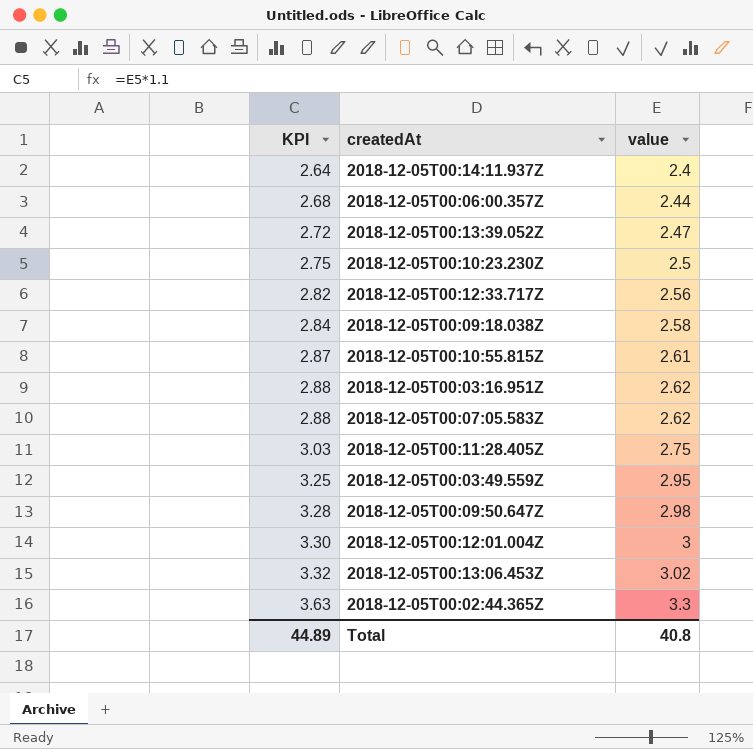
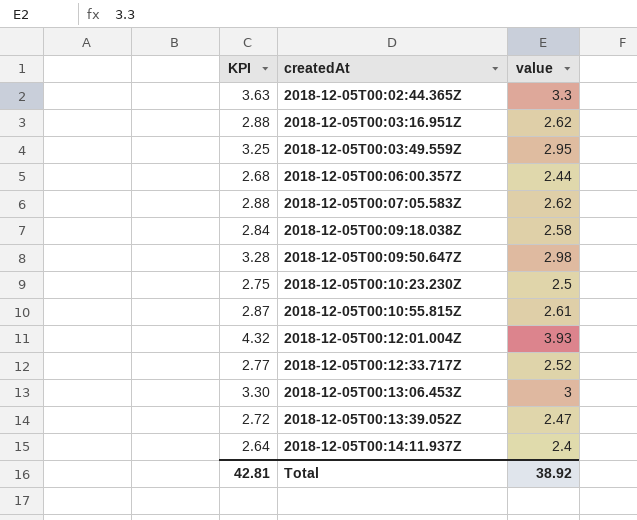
row order: KPI ascending -> createdAt ascending
row 2018-12-05T00:11:28.405Z: 3.03 | 2.75 -> none
2018-12-05T00:12:01.004Z | KPI: 3.30 -> 4.32
2018-12-05T00:12:01.004Z | value: 3 -> 3.93
2018-12-05T00:12:33.717Z | KPI: 2.82 -> 2.77
2018-12-05T00:12:33.717Z | value: 2.56 -> 2.52
2018-12-05T00:13:06.453Z | KPI: 3.32 -> 3.30
2018-12-05T00:13:06.453Z | value: 3.02 -> 3
Total | KPI: 44.89 -> 42.81
Total | value: 40.8 -> 38.92

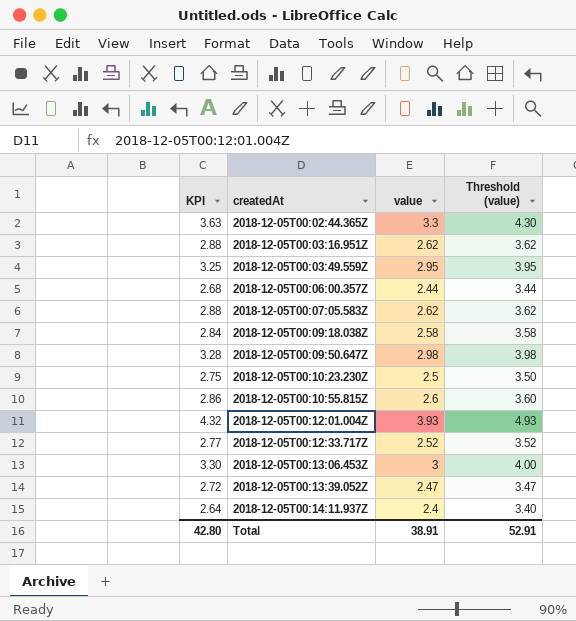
column Threshold (value) | formula: none -> [value] + 1
2018-12-05T00:10:55.815Z | KPI: 2.87 -> 2.86
2018-12-05T00:10:55.815Z | value: 2.61 -> 2.6
Total | KPI: 42.81 -> 42.80
Total | value: 38.92 -> 38.91

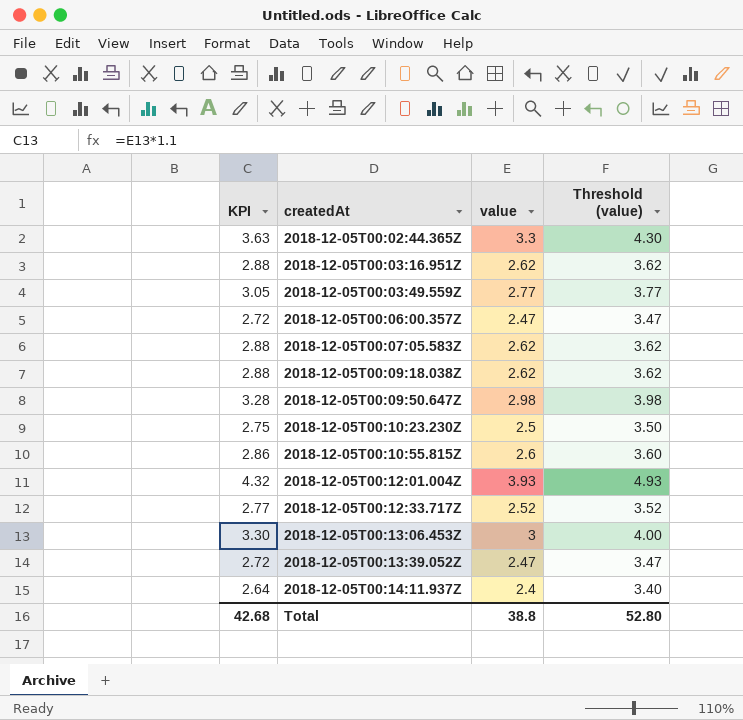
2018-12-05T00:03:49.559Z | KPI: 3.25 -> 3.05
2018-12-05T00:03:49.559Z | value: 2.95 -> 2.77
2018-12-05T00:03:49.559Z | Threshold (value): 3.95 -> 3.77
2018-12-05T00:06:00.357Z | KPI: 2.68 -> 2.72
2018-12-05T00:06:00.357Z | value: 2.44 -> 2.47
2018-12-05T00:06:00.357Z | Threshold (value): 3.44 -> 3.47
2018-12-05T00:09:18.038Z | KPI: 2.84 -> 2.88
2018-12-05T00:09:18.038Z | value: 2.58 -> 2.62
2018-12-05T00:09:18.038Z | Threshold (value): 3.58 -> 3.62
Total | KPI: 42.80 -> 42.68
Total | value: 38.91 -> 38.8
Total | Threshold (value): 52.91 -> 52.80

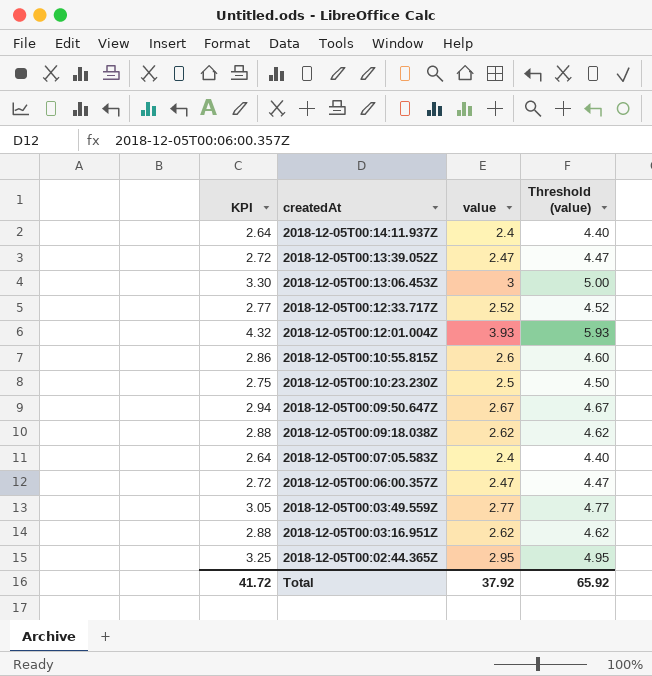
row order: createdAt ascending -> createdAt descending
column Threshold (value) | formula: [value] + 1 -> [value] + 2
2018-12-05T00:09:50.647Z | KPI: 3.28 -> 2.94
2018-12-05T00:09:50.647Z | value: 2.98 -> 2.67
2018-12-05T00:07:05.583Z | KPI: 2.88 -> 2.64
2018-12-05T00:07:05.583Z | value: 2.62 -> 2.4
2018-12-05T00:02:44.365Z | KPI: 3.63 -> 3.25
2018-12-05T00:02:44.365Z | value: 3.3 -> 2.95
Total | KPI: 42.68 -> 41.72
Total | value: 38.8 -> 37.92
Total | Threshold (value): 52.80 -> 65.92

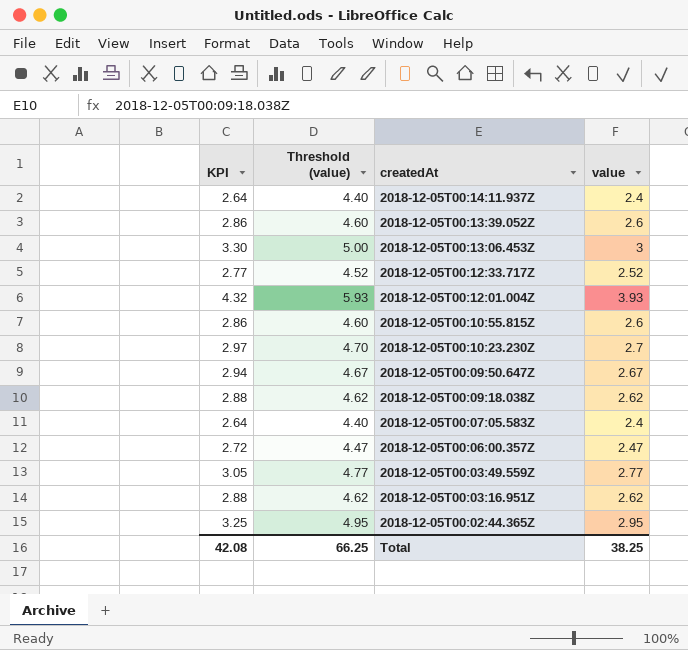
column Threshold (value) | position: 4 -> 2
2018-12-05T00:13:39.052Z | KPI: 2.72 -> 2.86
2018-12-05T00:13:39.052Z | Threshold (value): 4.47 -> 4.60
2018-12-05T00:13:39.052Z | value: 2.47 -> 2.6
2018-12-05T00:10:23.230Z | KPI: 2.75 -> 2.97
2018-12-05T00:10:23.230Z | Threshold (value): 4.50 -> 4.70
2018-12-05T00:10:23.230Z | value: 2.5 -> 2.7
Total | KPI: 41.72 -> 42.08
Total | Threshold (value): 65.92 -> 66.25
Total | value: 37.92 -> 38.25

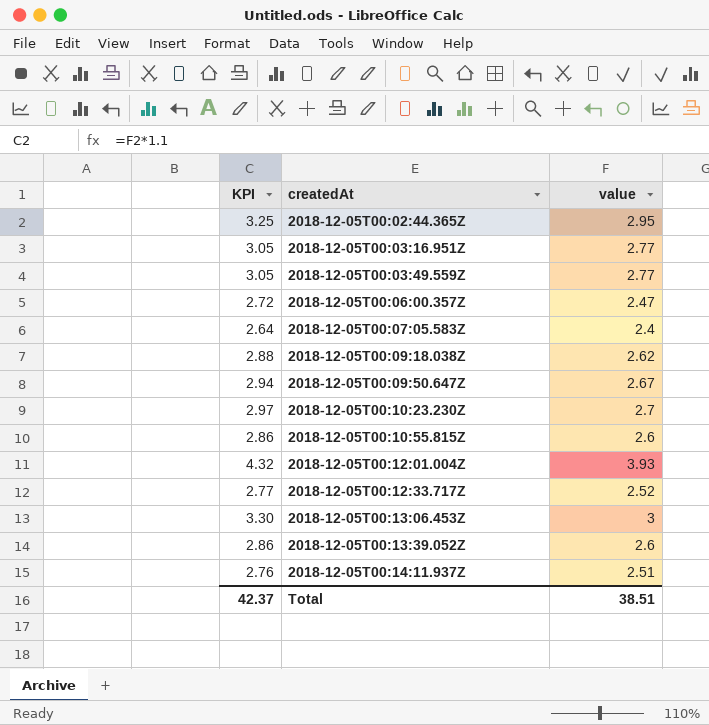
row order: createdAt descending -> createdAt ascending
column Threshold (value) | formula: [value] + 2 -> none
2018-12-05T00:03:16.951Z | KPI: 2.88 -> 3.05
2018-12-05T00:03:16.951Z | value: 2.62 -> 2.77
2018-12-05T00:14:11.937Z | KPI: 2.64 -> 2.76
2018-12-05T00:14:11.937Z | value: 2.4 -> 2.51
Total | KPI: 42.08 -> 42.37
Total | value: 38.25 -> 38.51

